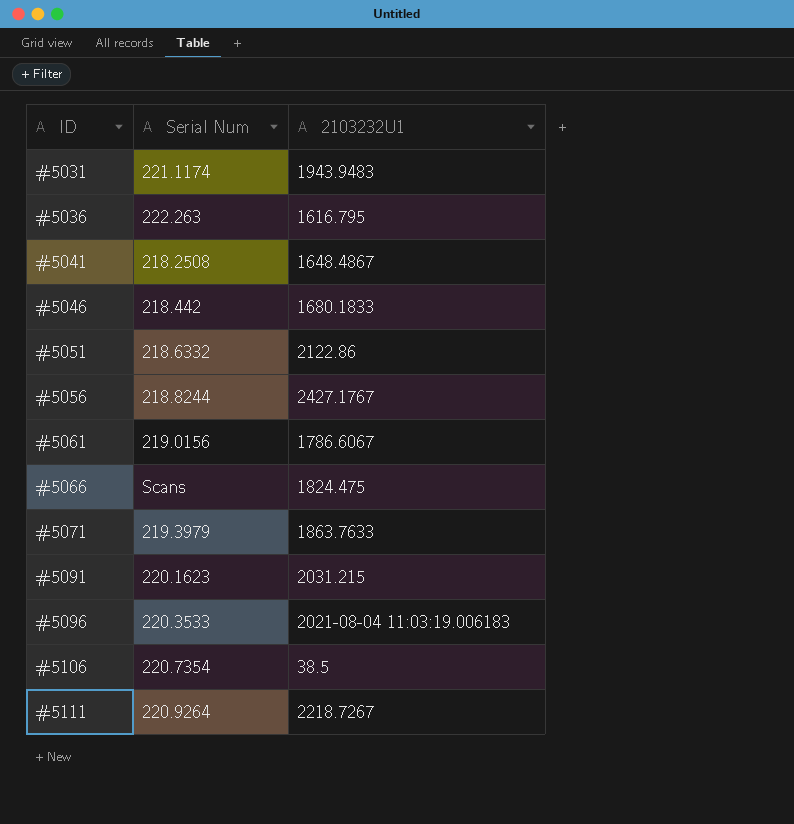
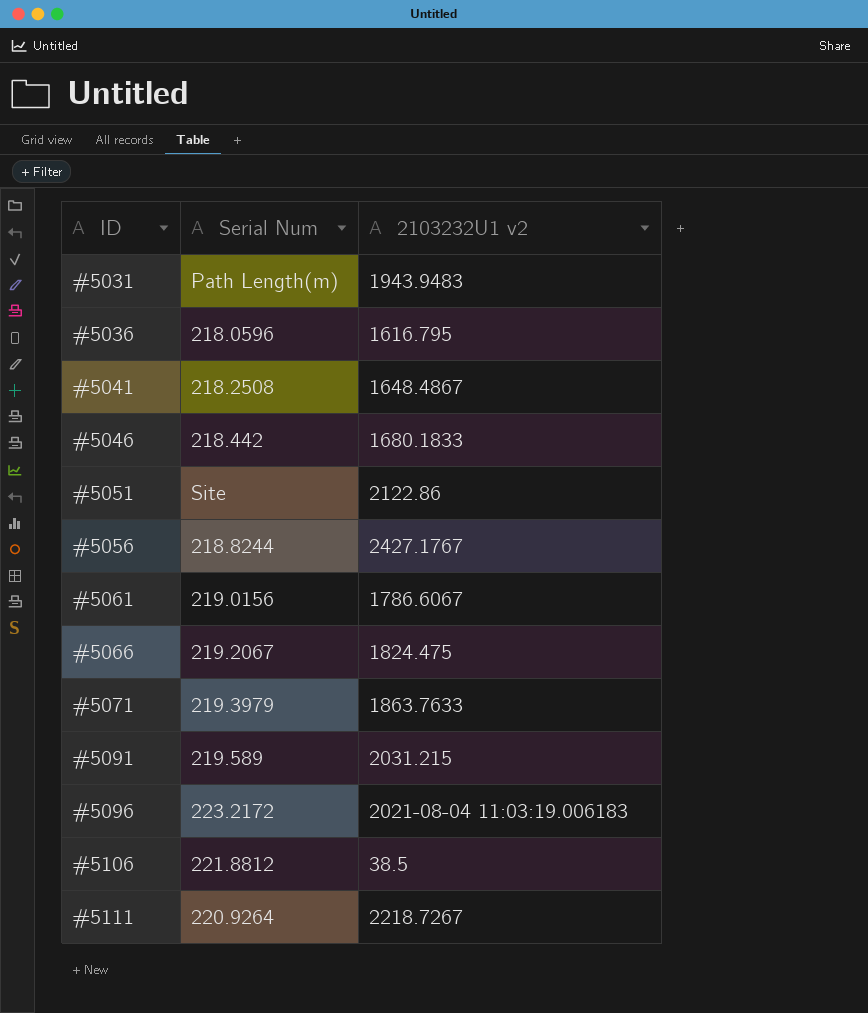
column name: 2103232U1 -> 2103232U1 v2
#5031 | Serial Num: 221.1174 -> Path Length(m)
#5036 | Serial Num: 222.263 -> 218.0596
#5051 | Serial Num: 218.6332 -> Site
#5066 | Serial Num: Scans -> 219.2067
#5091 | Serial Num: 220.1623 -> 219.589
#5096 | Serial Num: 220.3533 -> 223.2172
#5106 | Serial Num: 220.7354 -> 221.8812

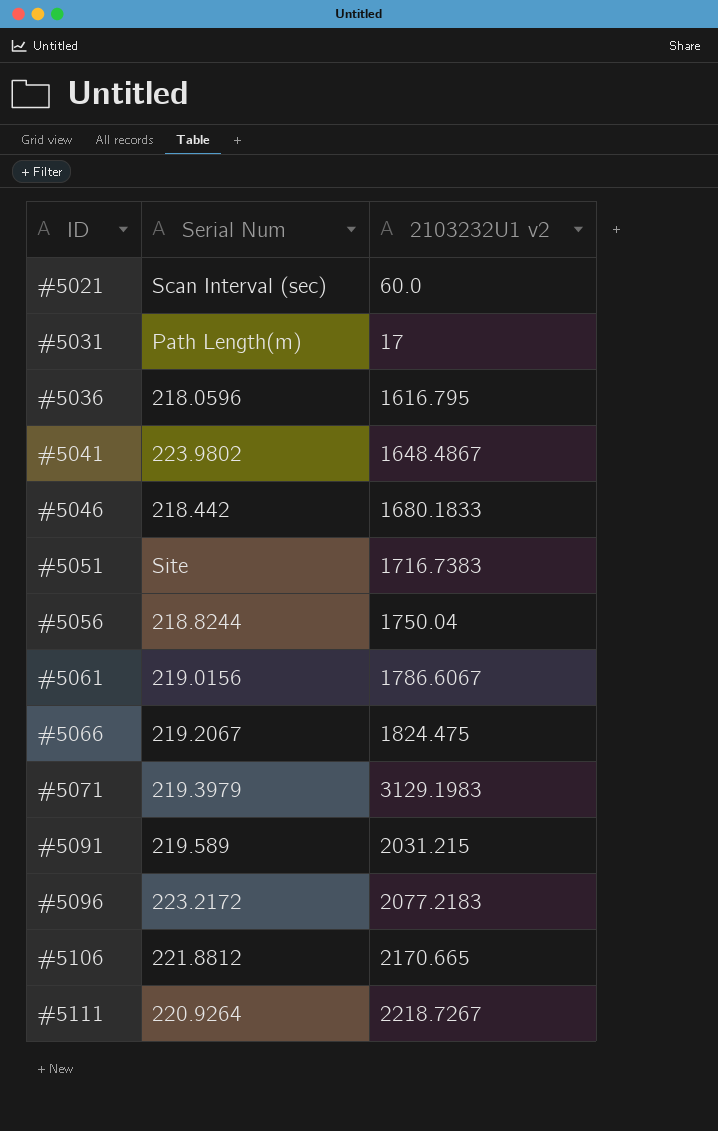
row #5021: none -> Scan Interval (sec) | 60.0
#5031 | 2103232U1 v2: 1943.9483 -> 17
#5041 | Serial Num: 218.2508 -> 223.9802
#5051 | 2103232U1 v2: 2122.86 -> 1716.7383
#5056 | 2103232U1 v2: 2427.1767 -> 1750.04
#5071 | 2103232U1 v2: 1863.7633 -> 3129.1983
#5096 | 2103232U1 v2: 2021-08-04 11:03:19.006183 -> 2077.2183
#5106 | 2103232U1 v2: 38.5 -> 2170.665

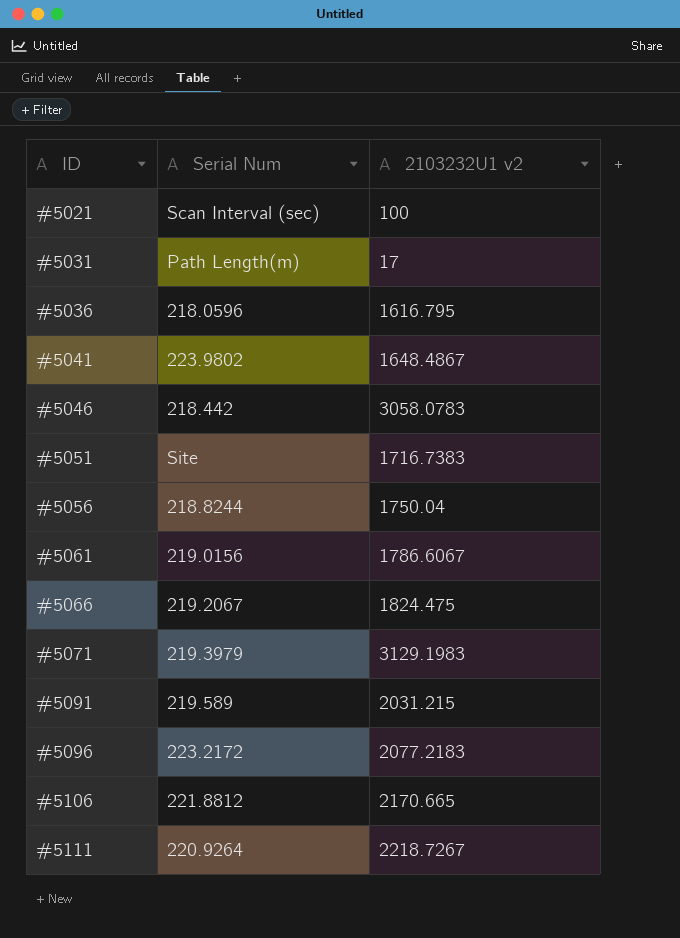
#5021 | 2103232U1 v2: 60.0 -> 100
#5046 | 2103232U1 v2: 1680.1833 -> 3058.0783

